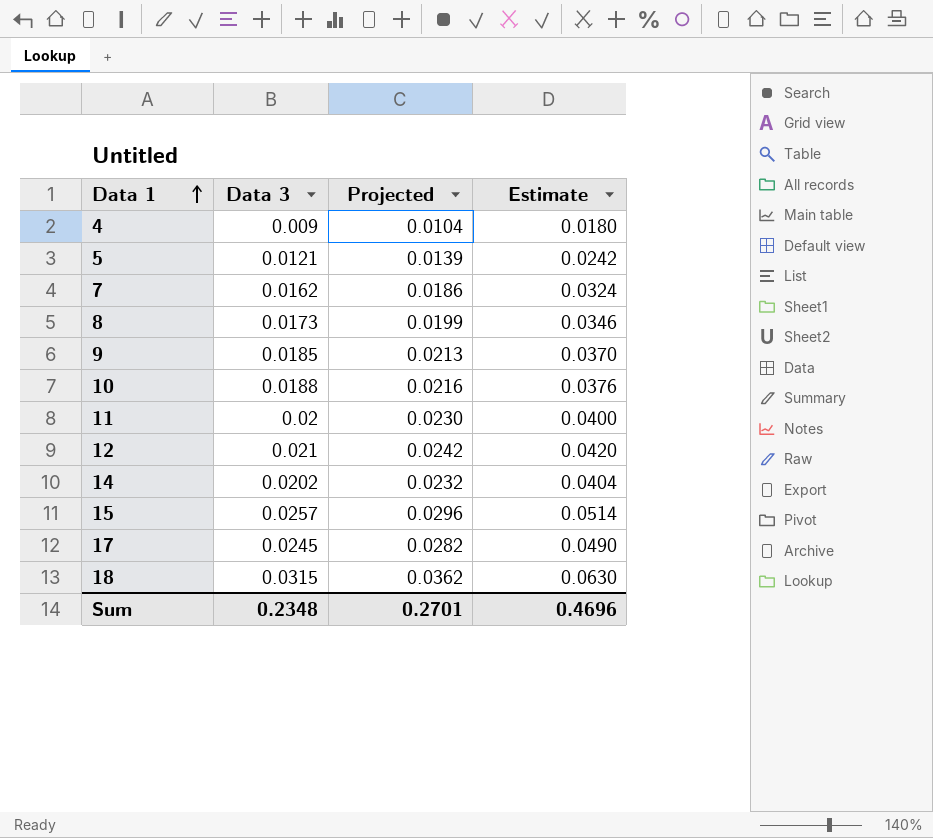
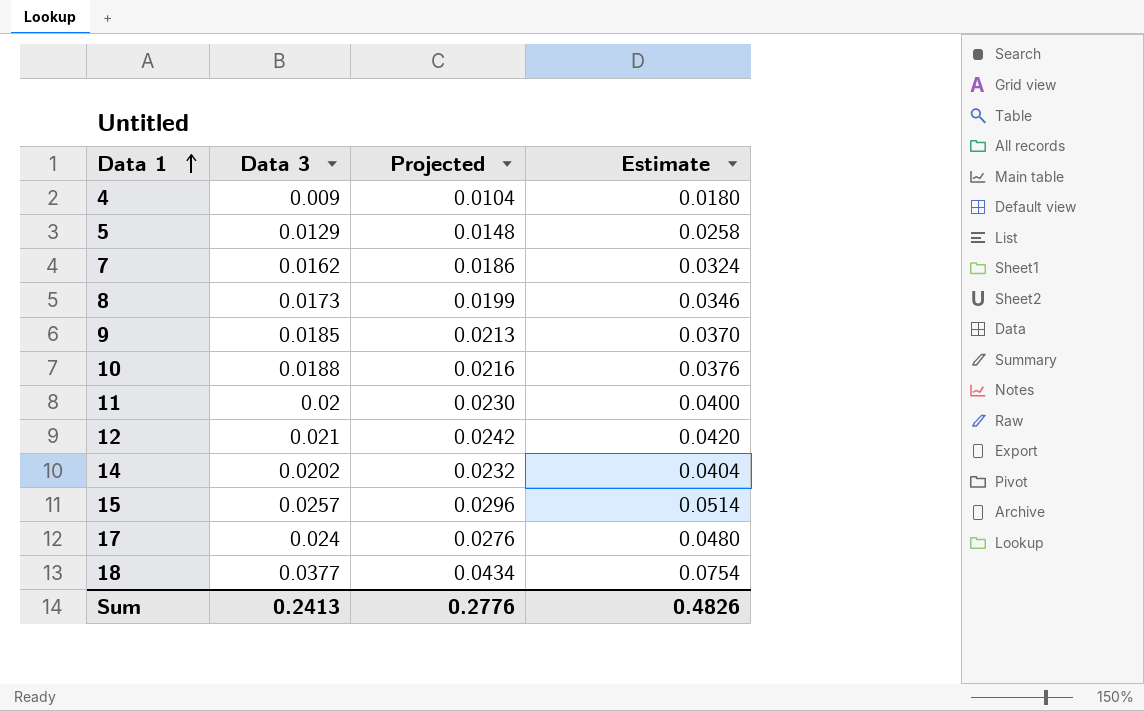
5 | Data 3: 0.0121 -> 0.0129
5 | Projected: 0.0139 -> 0.0148
5 | Estimate: 0.0242 -> 0.0258
17 | Data 3: 0.0245 -> 0.024
17 | Projected: 0.0282 -> 0.0276
17 | Estimate: 0.0490 -> 0.0480
18 | Data 3: 0.0315 -> 0.0377
18 | Projected: 0.0362 -> 0.0434
18 | Estimate: 0.0630 -> 0.0754
Sum | Data 3: 0.2348 -> 0.2413
Sum | Projected: 0.2701 -> 0.2776
Sum | Estimate: 0.4696 -> 0.4826

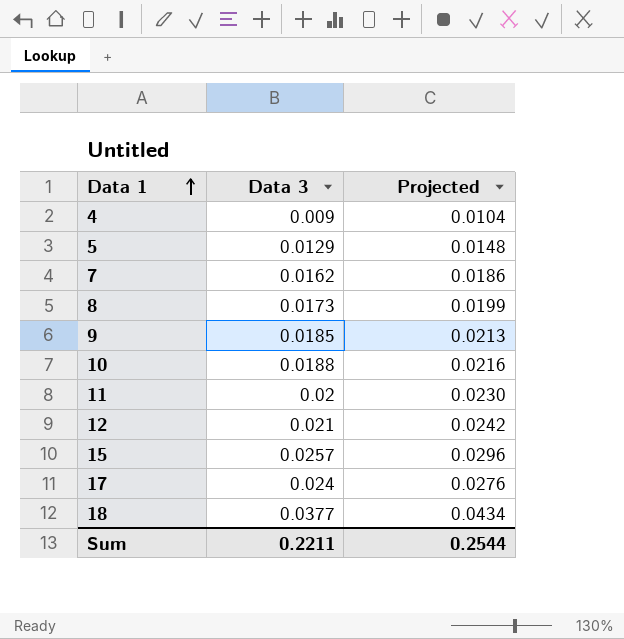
column Estimate | formula: [Data 3] * 2 -> none
row 14: 0.0202 | 0.0232 | 0.0404 -> none
Sum | Data 3: 0.2413 -> 0.2211
Sum | Projected: 0.2776 -> 0.2544

